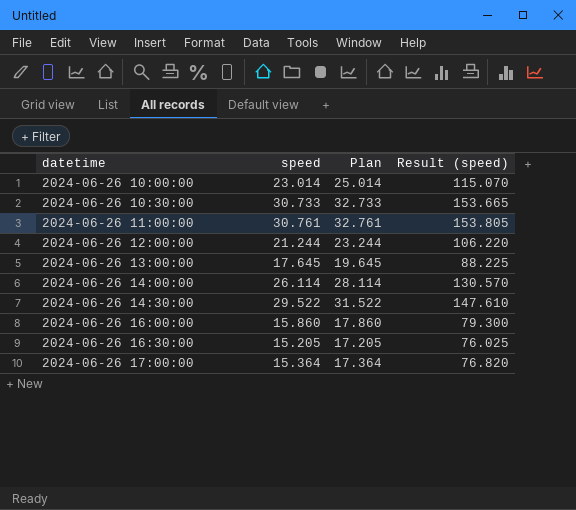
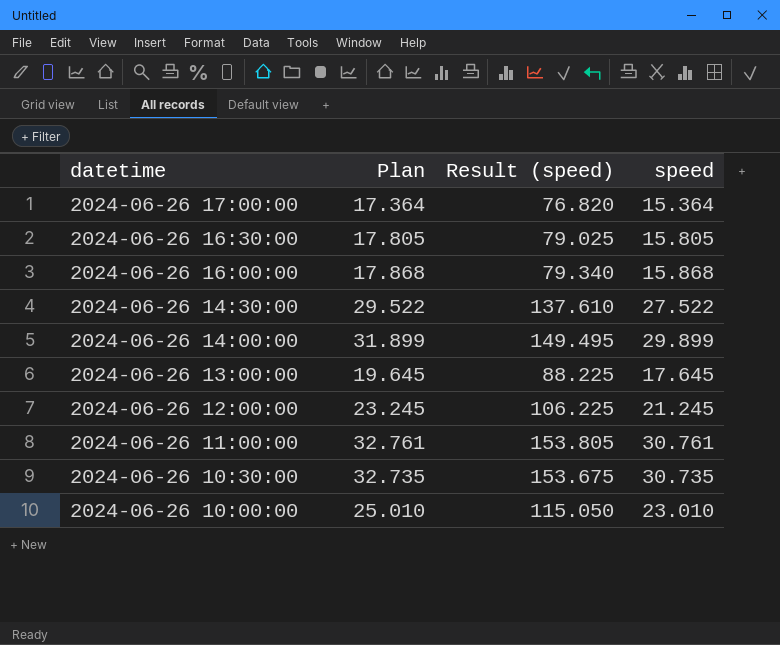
row order: datetime ascending -> datetime descending
column speed | position: 2 -> 4
2024-06-26 16:30:00 | Plan: 17.205 -> 17.805
2024-06-26 16:30:00 | Result (speed): 76.025 -> 79.025
2024-06-26 16:30:00 | speed: 15.205 -> 15.805
2024-06-26 16:00:00 | Plan: 17.860 -> 17.868
2024-06-26 16:00:00 | Result (speed): 79.300 -> 79.340
2024-06-26 16:00:00 | speed: 15.860 -> 15.868
2024-06-26 14:30:00 | Plan: 31.522 -> 29.522
2024-06-26 14:30:00 | Result (speed): 147.610 -> 137.610
2024-06-26 14:30:00 | speed: 29.522 -> 27.522
2024-06-26 14:00:00 | Plan: 28.114 -> 31.899
2024-06-26 14:00:00 | Result (speed): 130.570 -> 149.495
2024-06-26 14:00:00 | speed: 26.114 -> 29.899
2024-06-26 12:00:00 | Plan: 23.244 -> 23.245
2024-06-26 12:00:00 | Result (speed): 106.220 -> 106.225
2024-06-26 12:00:00 | speed: 21.244 -> 21.245
2024-06-26 10:30:00 | Plan: 32.733 -> 32.735
2024-06-26 10:30:00 | Result (speed): 153.665 -> 153.675
2024-06-26 10:30:00 | speed: 30.733 -> 30.735
2024-06-26 10:00:00 | Plan: 25.014 -> 25.010
2024-06-26 10:00:00 | Result (speed): 115.070 -> 115.050
2024-06-26 10:00:00 | speed: 23.014 -> 23.010

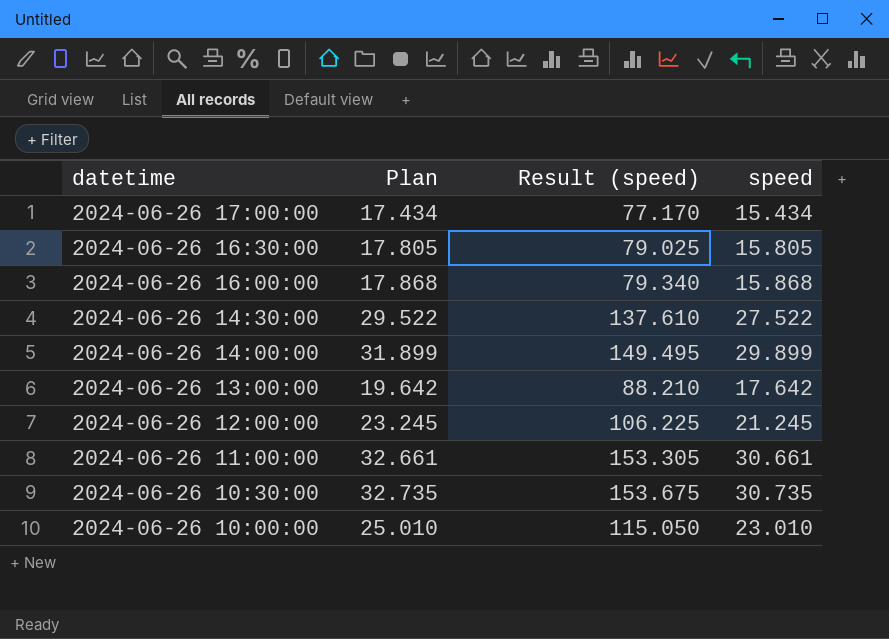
2024-06-26 17:00:00 | Plan: 17.364 -> 17.434
2024-06-26 17:00:00 | Result (speed): 76.820 -> 77.170
2024-06-26 17:00:00 | speed: 15.364 -> 15.434
2024-06-26 13:00:00 | Plan: 19.645 -> 19.642
2024-06-26 13:00:00 | Result (speed): 88.225 -> 88.210
2024-06-26 13:00:00 | speed: 17.645 -> 17.642
2024-06-26 11:00:00 | Plan: 32.761 -> 32.661
2024-06-26 11:00:00 | Result (speed): 153.805 -> 153.305
2024-06-26 11:00:00 | speed: 30.761 -> 30.661

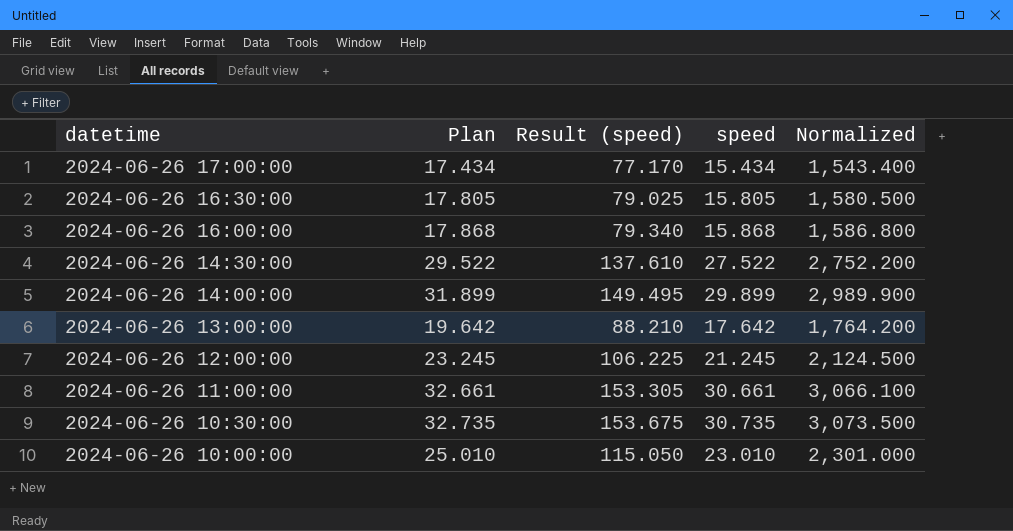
column Normalized | formula: none -> [speed] * 100

